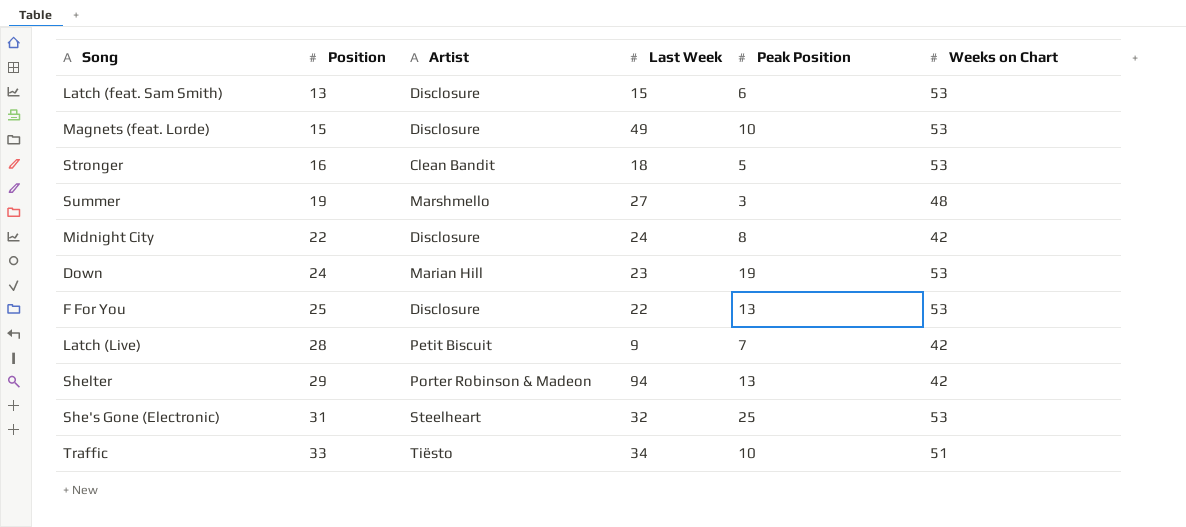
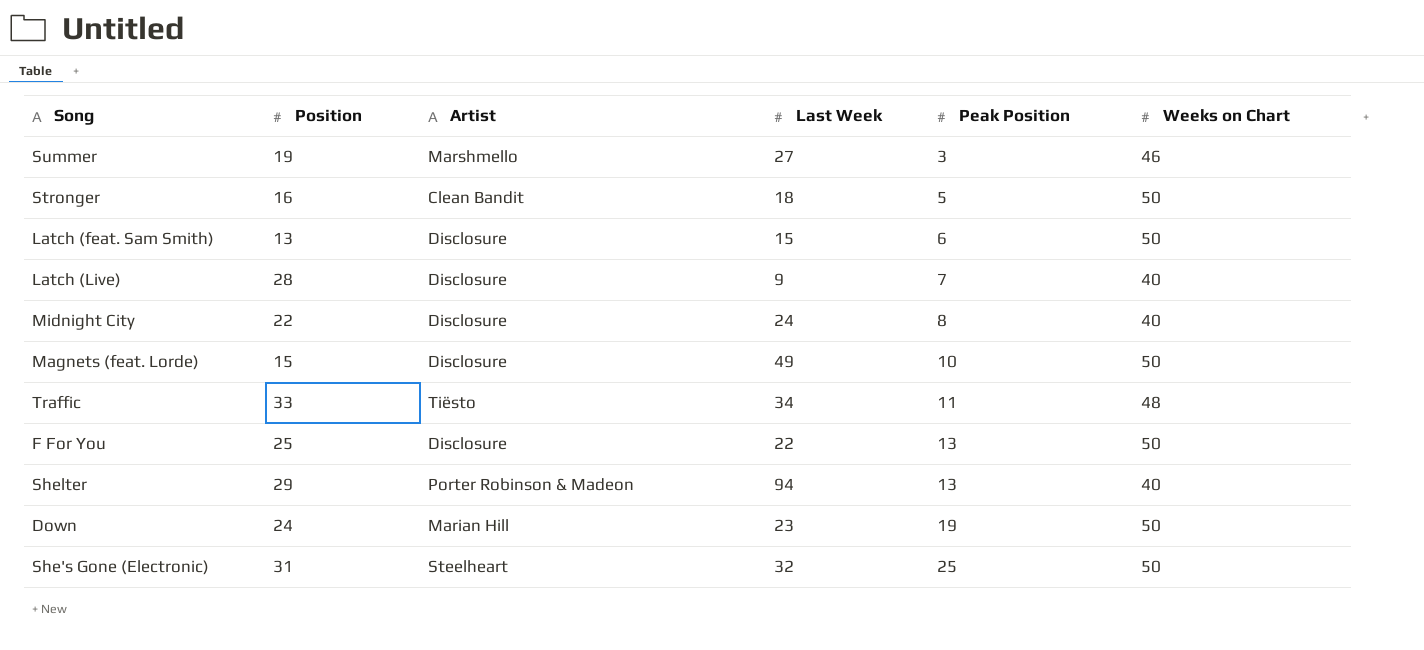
row order: Position ascending -> Peak Position ascending
Summer | Weeks on Chart: 48 -> 46
Stronger | Weeks on Chart: 53 -> 50
Latch (feat. Sam Smith) | Weeks on Chart: 53 -> 50
Latch (Live) | Artist: Petit Biscuit -> Disclosure
Latch (Live) | Weeks on Chart: 42 -> 40
Midnight City | Weeks on Chart: 42 -> 40
Magnets (feat. Lorde) | Weeks on Chart: 53 -> 50
Traffic | Peak Position: 10 -> 11
Traffic | Weeks on Chart: 51 -> 48
F For You | Weeks on Chart: 53 -> 50
Shelter | Weeks on Chart: 42 -> 40
Down | Weeks on Chart: 53 -> 50
She's Gone (Electronic) | Weeks on Chart: 53 -> 50

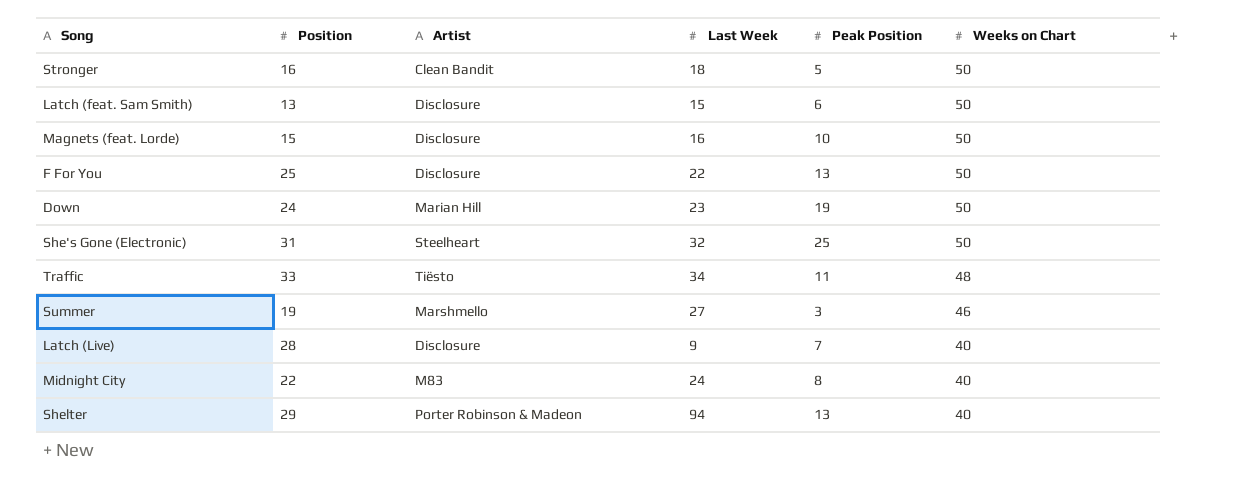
row order: Peak Position ascending -> Weeks on Chart descending
Magnets (feat. Lorde) | Last Week: 49 -> 16
Midnight City | Artist: Disclosure -> M83

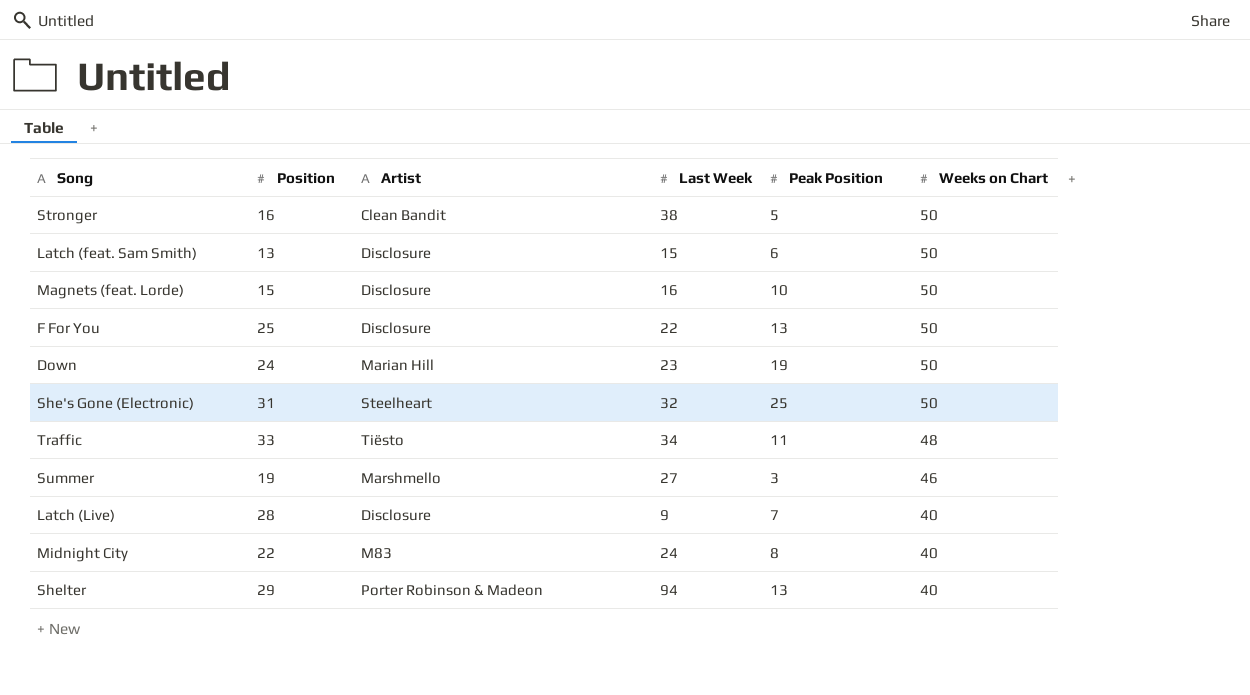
Stronger | Last Week: 18 -> 38

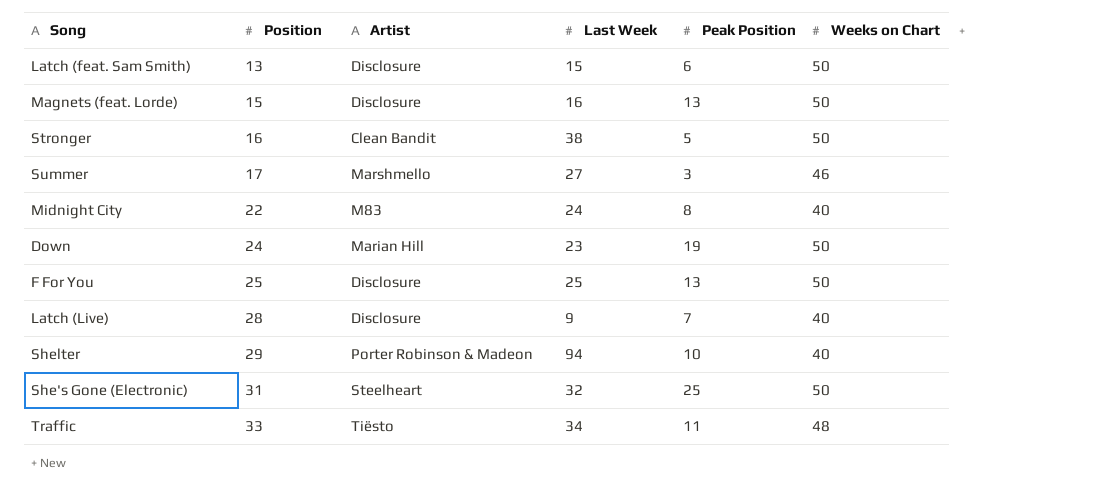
row order: Weeks on Chart descending -> Position ascending
Magnets (feat. Lorde) | Peak Position: 10 -> 13
Summer | Position: 19 -> 17
F For You | Last Week: 22 -> 25
Shelter | Peak Position: 13 -> 10

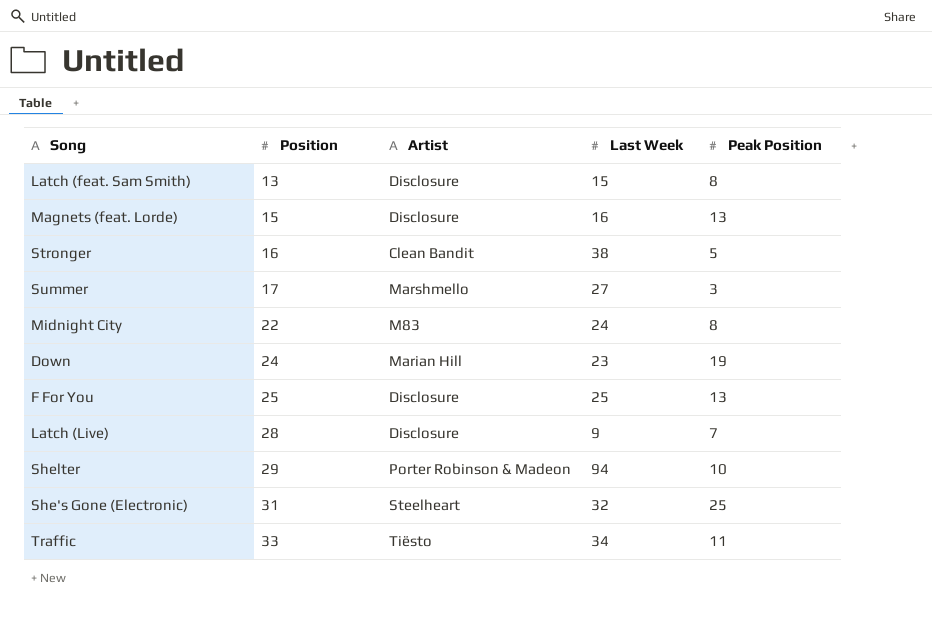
column Weeks on Chart | position: 6 -> none
Latch (feat. Sam Smith) | Peak Position: 6 -> 8

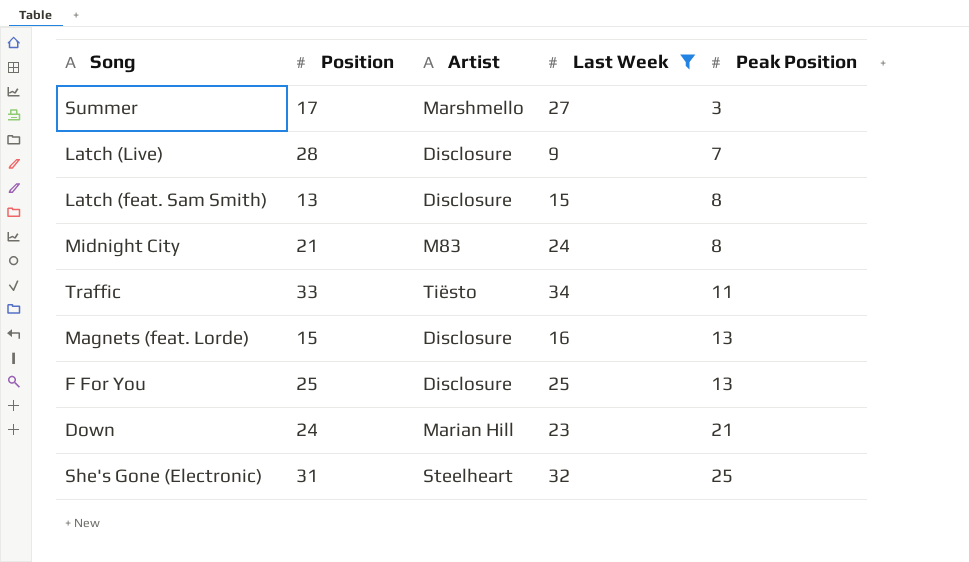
filter: none -> Last Week <= 34
row order: Position ascending -> Peak Position ascending
Midnight City | Position: 22 -> 21
Down | Peak Position: 19 -> 21

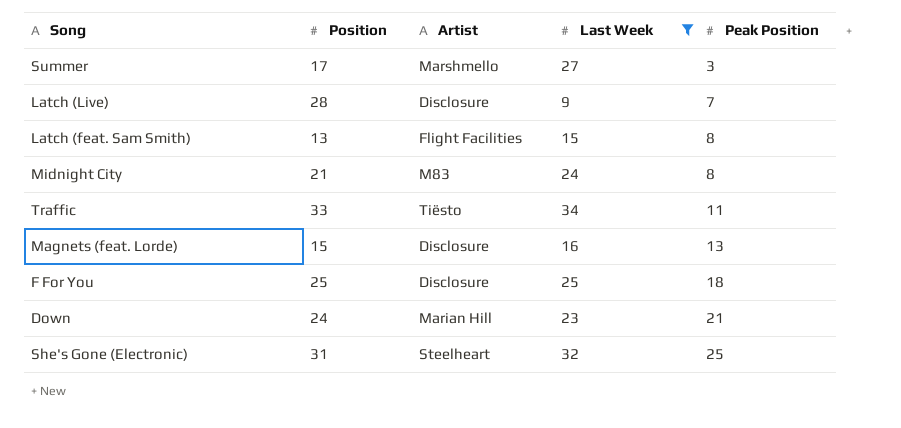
Latch (feat. Sam Smith) | Artist: Disclosure -> Flight Facilities
F For You | Peak Position: 13 -> 18

